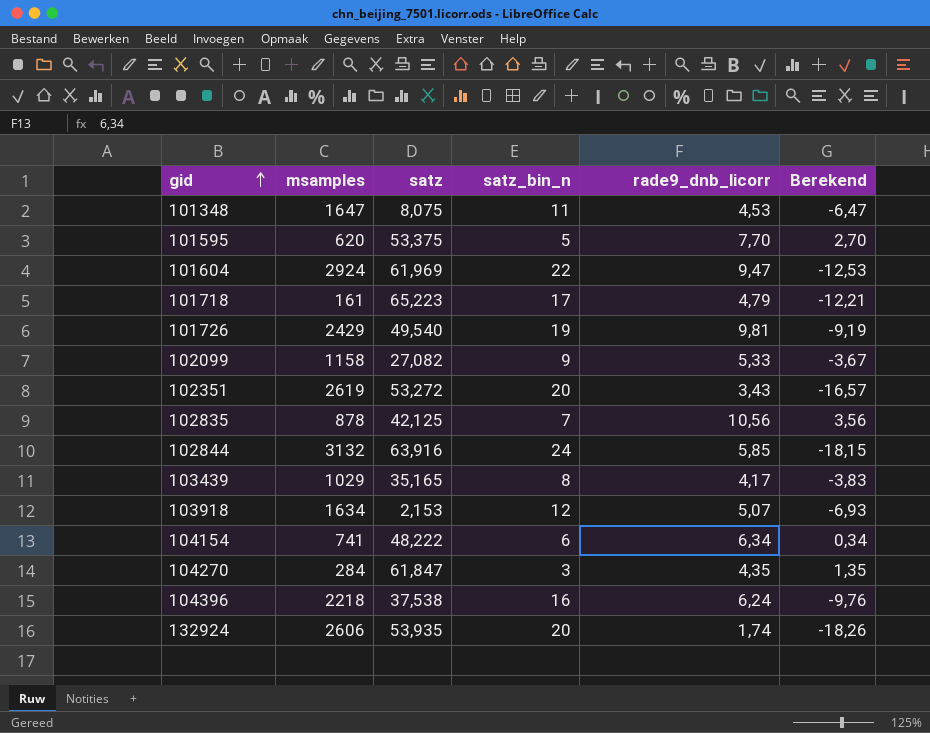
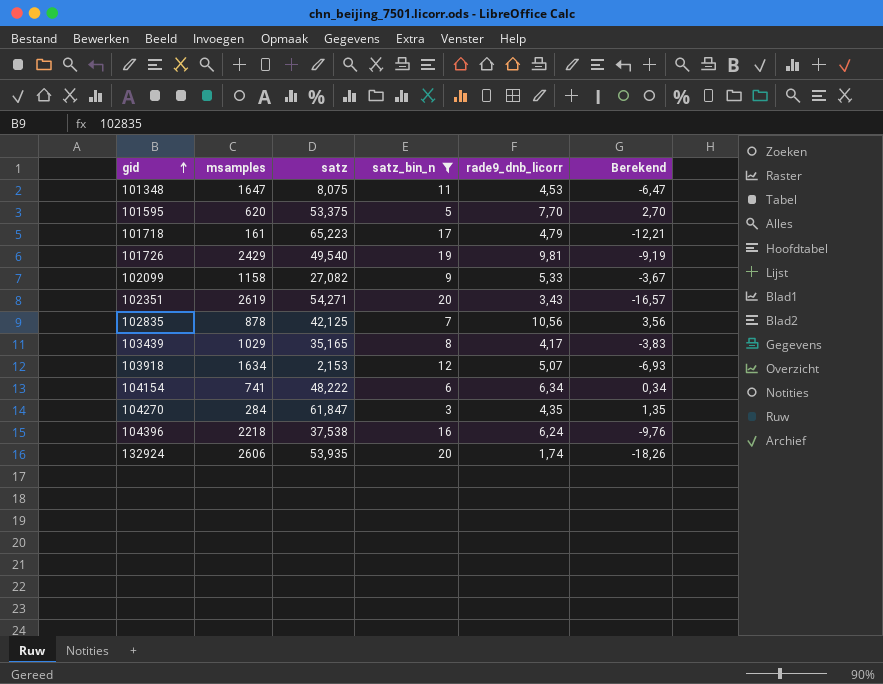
filter: none -> satz_bin_n <= 20
102351 | satz: 53,272 -> 54,271

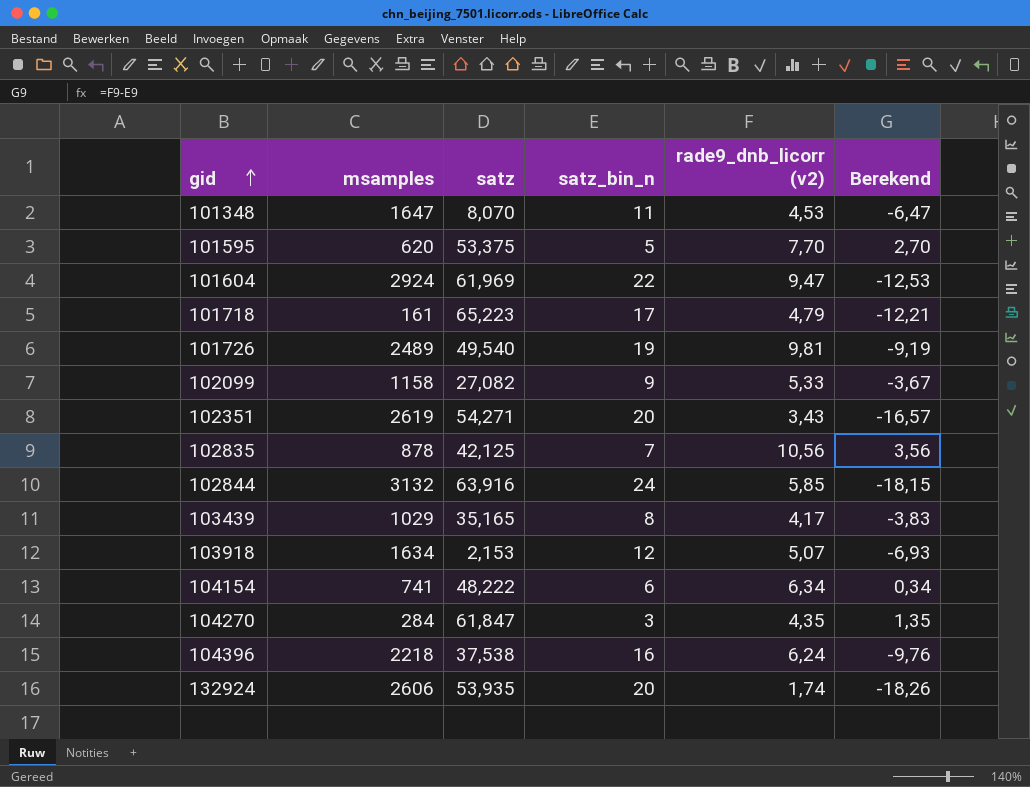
filter: satz_bin_n <= 20 -> none
column name: rade9_dnb_licorr -> rade9_dnb_licorr (v2)
101348 | satz: 8,075 -> 8,070
101726 | msamples: 2429 -> 2489

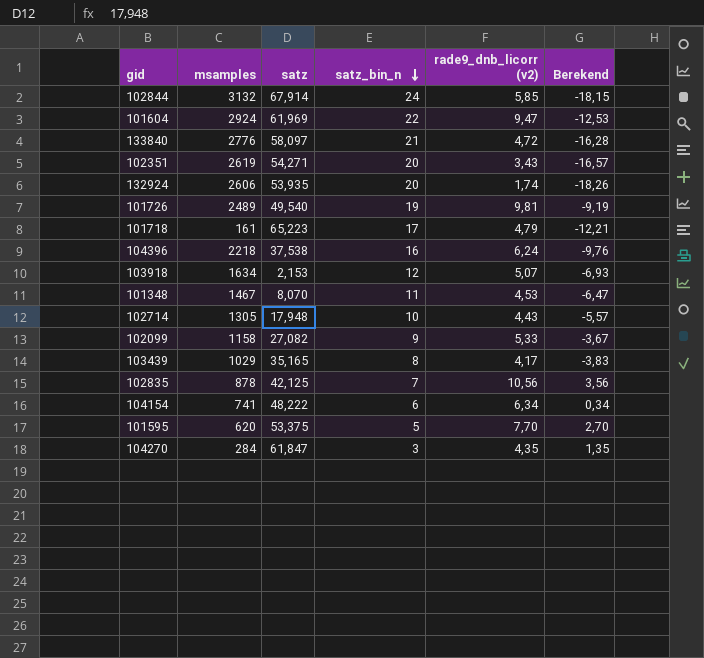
row order: gid ascending -> satz_bin_n descending
102844 | satz: 63,916 -> 67,914
row 133840: none -> 2776 | 58,097 | 21 | 4,72 | -16,28
101348 | msamples: 1647 -> 1467
row 102714: none -> 1305 | 17,948 | 10 | 4,43 | -5,57

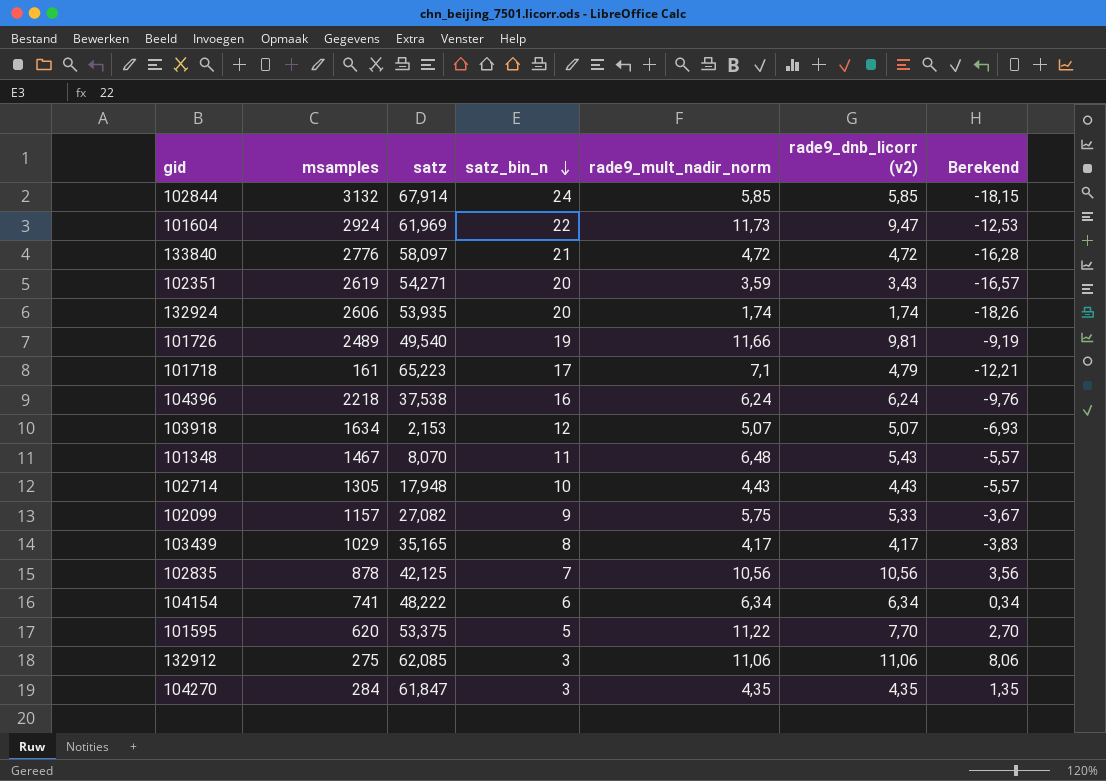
column rade9_mult_nadir_norm | position: none -> 5
101348 | rade9_dnb_licorr (v2): 4,53 -> 5,43
101348 | Berekend: -6,47 -> -5,57
102099 | msamples: 1158 -> 1157
row 132912: none -> 275 | 62,085 | 3 | 11,06 | 11,06 | 8,06

